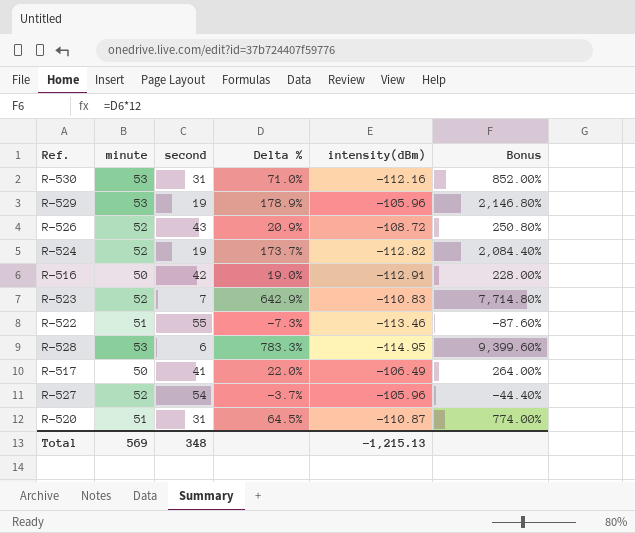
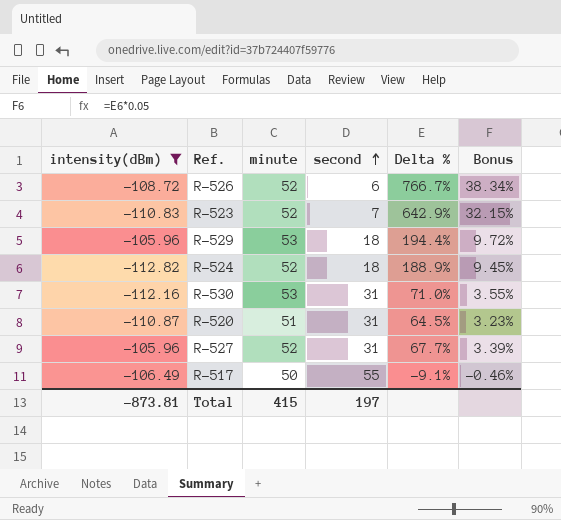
filter: none -> intensity(dBm) >= -112.82
row order: none -> second ascending
column intensity(dBm) | position: 5 -> 1
column Bonus | formula: [Delta %] * 12 -> [Delta %] * 0.05
R-526 | second: 43 -> 6
R-526 | Delta %: 20.9% -> 766.7%
R-529 | second: 19 -> 18
R-529 | Delta %: 178.9% -> 194.4%
R-524 | second: 19 -> 18
R-524 | Delta %: 173.7% -> 188.9%
R-527 | second: 54 -> 31
R-527 | Delta %: -3.7% -> 67.7%
R-517 | second: 41 -> 55
R-517 | Delta %: 22.0% -> -9.1%
Total | intensity(dBm): -1,215.13 -> -873.81
Total | minute: 569 -> 415
Total | second: 348 -> 197

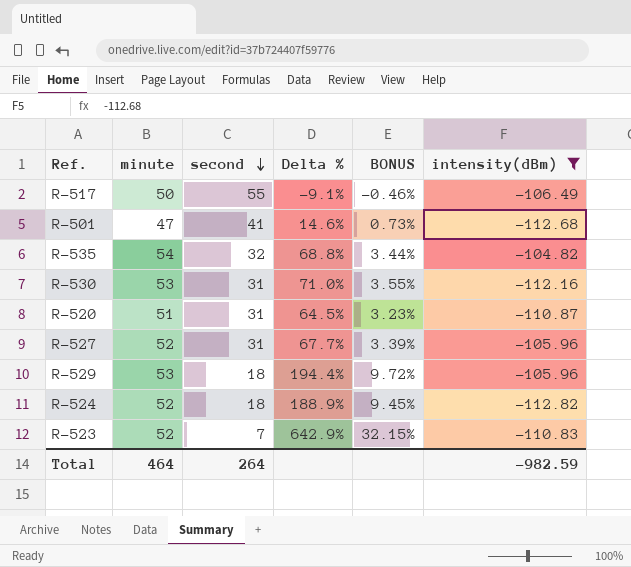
row order: second ascending -> second descending
column name: Bonus -> BONUS
column intensity(dBm) | position: 1 -> 6
row R-526: -108.72 | 52 | 6 | 766.7% | 38.34% -> none
row R-501: none -> 47 | 41 | 14.6% | 0.73% | -112.68
row R-535: none -> 54 | 32 | 68.8% | 3.44% | -104.82
Total | minute: 415 -> 464
Total | second: 197 -> 264
Total | intensity(dBm): -873.81 -> -982.59

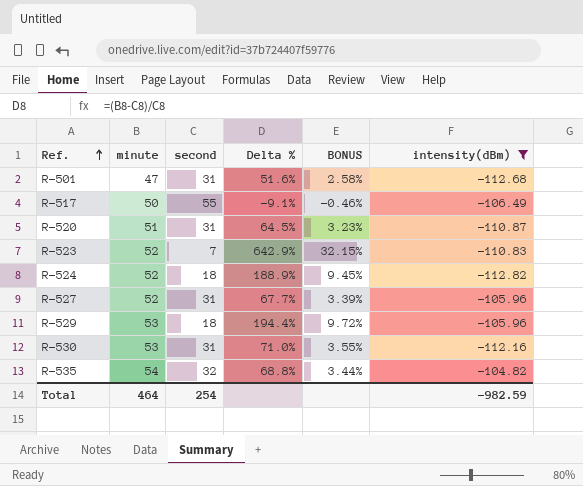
row order: second descending -> Ref. ascending
R-501 | second: 41 -> 31
R-501 | Delta %: 14.6% -> 51.6%
R-501 | BONUS: 0.73% -> 2.58%
Total | second: 264 -> 254

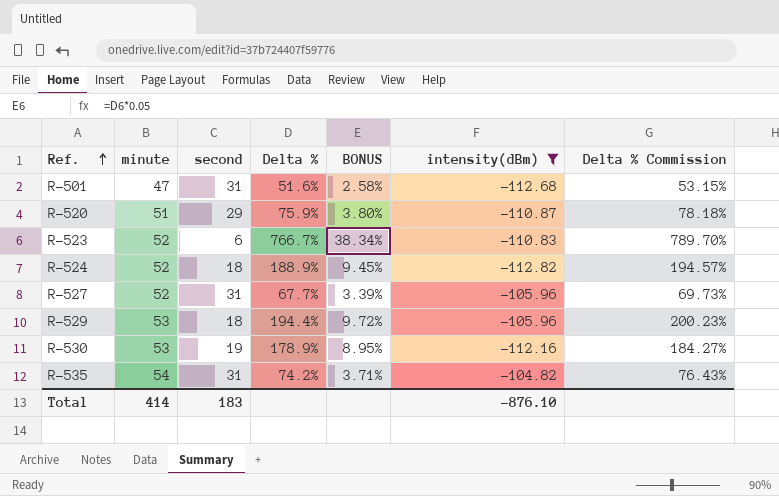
column Delta % Commission | formula: none -> [Delta %] * 1.03
row R-517: 50 | 55 | -9.1% | -0.46% | -106.49 -> none
R-520 | second: 31 -> 29
R-520 | Delta %: 64.5% -> 75.9%
R-520 | BONUS: 3.23% -> 3.80%
R-523 | second: 7 -> 6
R-523 | Delta %: 642.9% -> 766.7%
R-523 | BONUS: 32.15% -> 38.34%
R-530 | second: 31 -> 19
R-530 | Delta %: 71.0% -> 178.9%
R-530 | BONUS: 3.55% -> 8.95%
R-535 | second: 32 -> 31
R-535 | Delta %: 68.8% -> 74.2%
R-535 | BONUS: 3.44% -> 3.71%
Total | minute: 464 -> 414
Total | second: 254 -> 183
Total | intensity(dBm): -982.59 -> -876.10

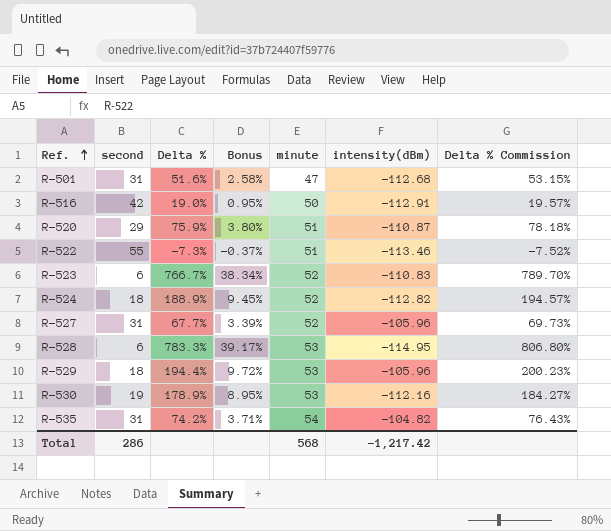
filter: intensity(dBm) >= -112.82 -> none
column name: BONUS -> Bonus
column minute | position: 2 -> 5
Total | second: 183 -> 286
Total | minute: 414 -> 568
Total | intensity(dBm): -876.10 -> -1,217.42

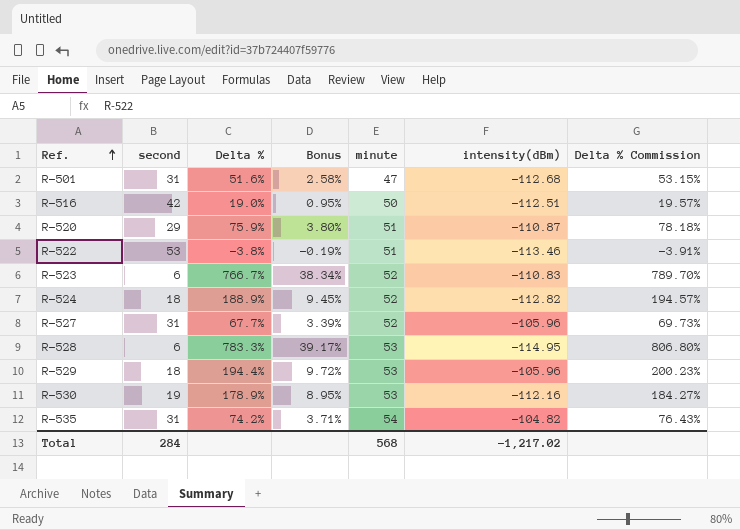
R-516 | intensity(dBm): -112.91 -> -112.51
R-522 | second: 55 -> 53
R-522 | Delta %: -7.3% -> -3.8%
R-522 | Bonus: -0.37% -> -0.19%
R-522 | Delta % Commission: -7.52% -> -3.91%
Total | second: 286 -> 284
Total | intensity(dBm): -1,217.42 -> -1,217.02

